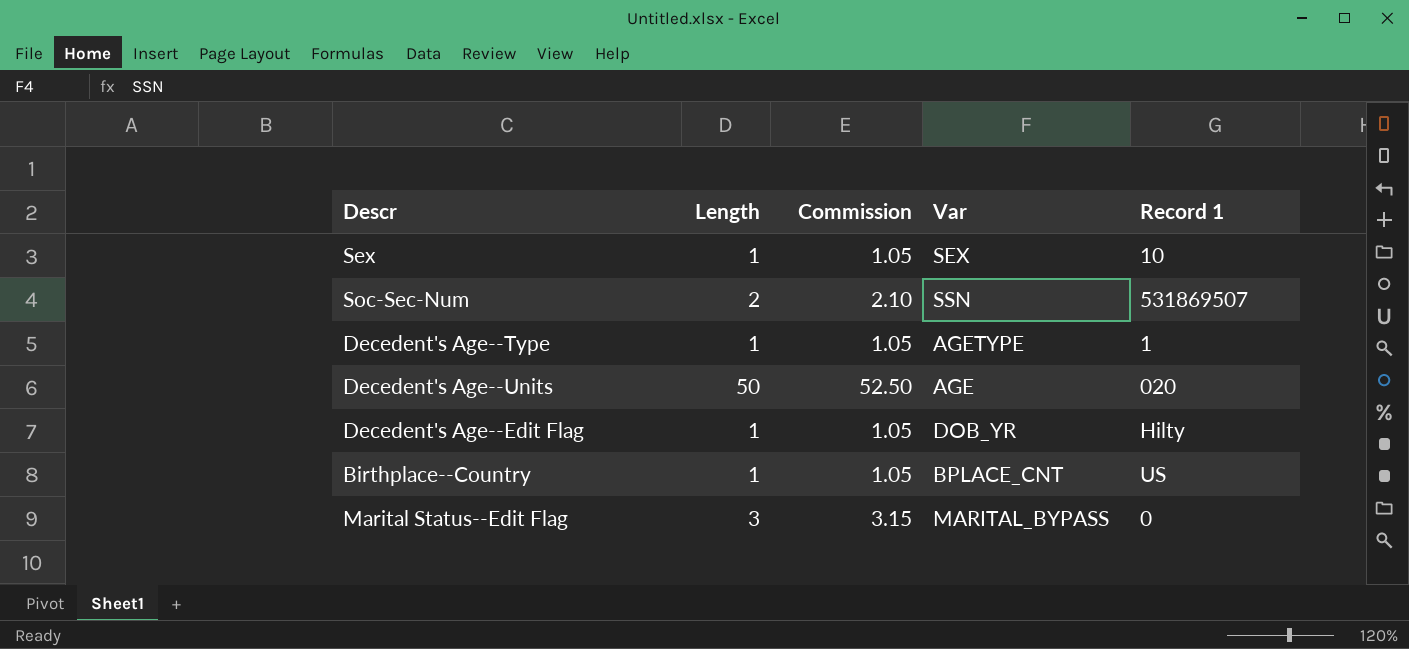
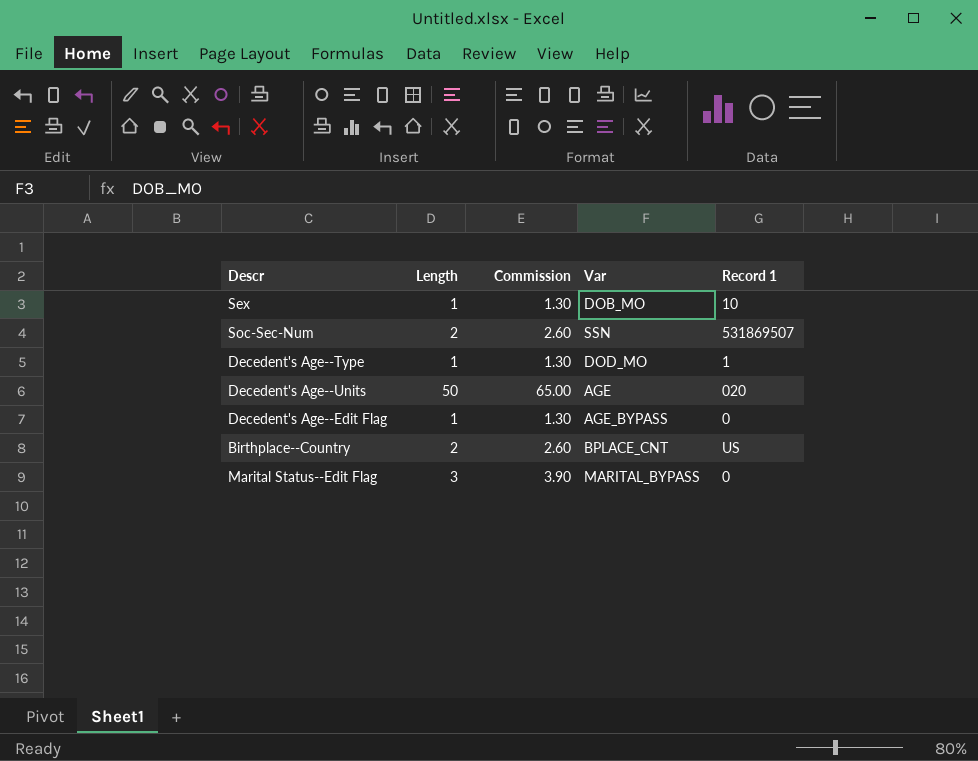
column Commission | formula: [Length] * 1.05 -> [Length] * 1.3
Sex | Var: SEX -> DOB_MO
Decedent's Age--Type | Var: AGETYPE -> DOD_MO
Decedent's Age--Edit Flag | Var: DOB_YR -> AGE_BYPASS
Decedent's Age--Edit Flag | Record 1: Hilty -> 0
Birthplace--Country | Length: 1 -> 2

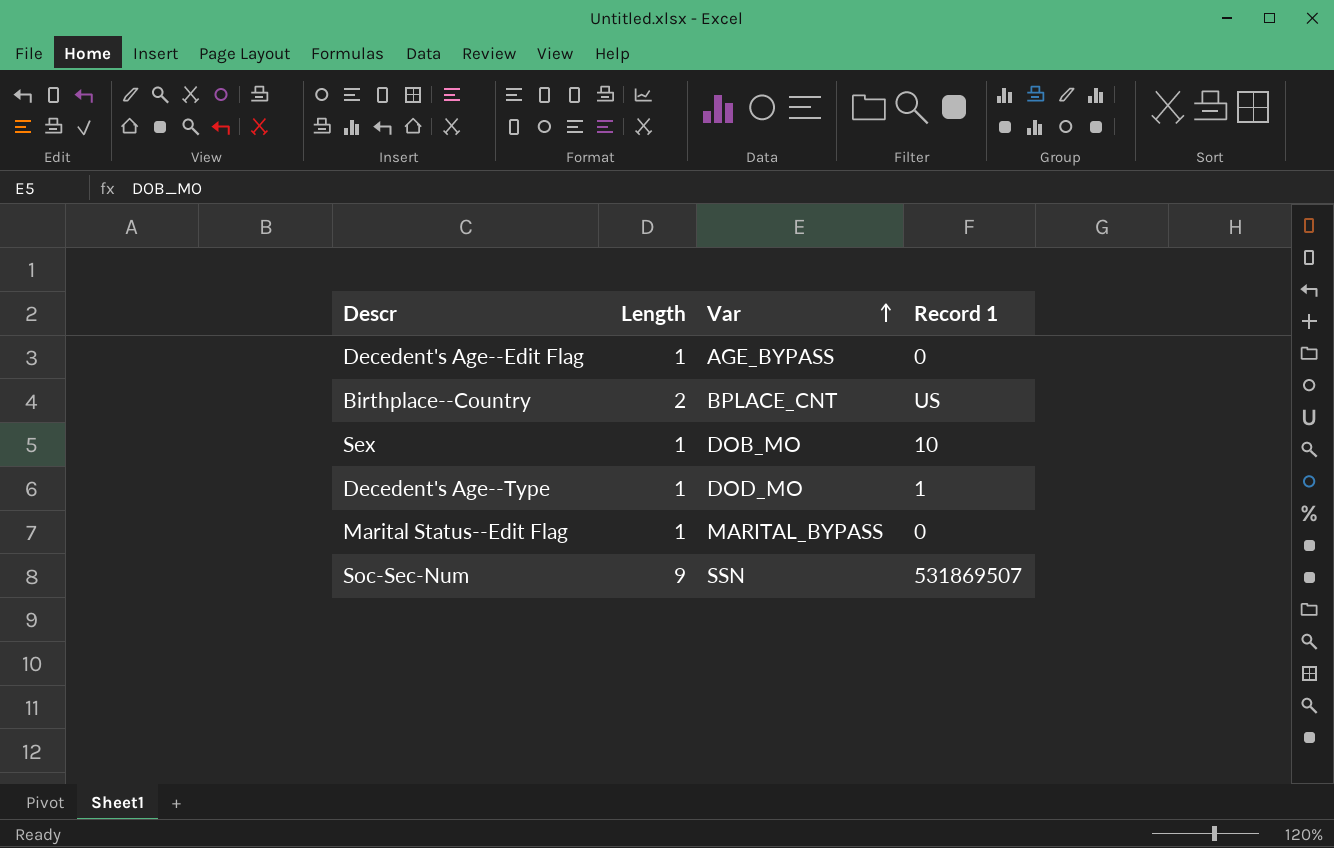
row order: none -> Var ascending
column Commission | formula: [Length] * 1.3 -> none
row Decedent's Age--Units: 50 | 65.00 | AGE | 020 -> none
Marital Status--Edit Flag | Length: 3 -> 1
Soc-Sec-Num | Length: 2 -> 9

